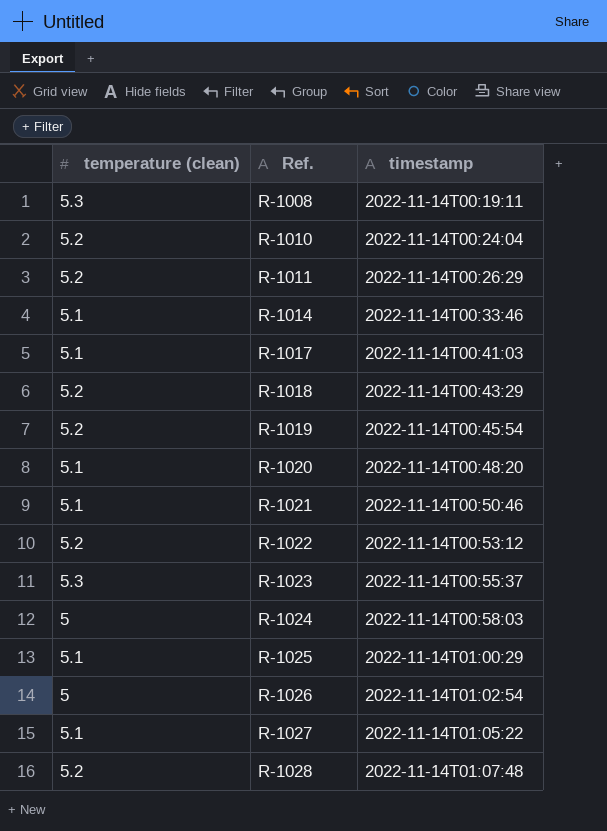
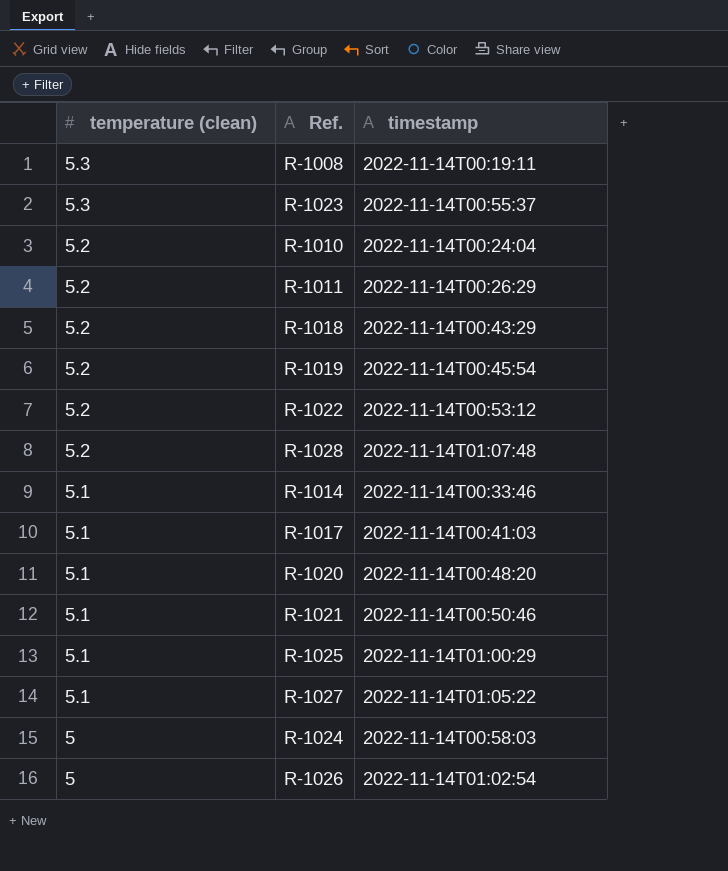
row order: Ref. ascending -> temperature (clean) descending

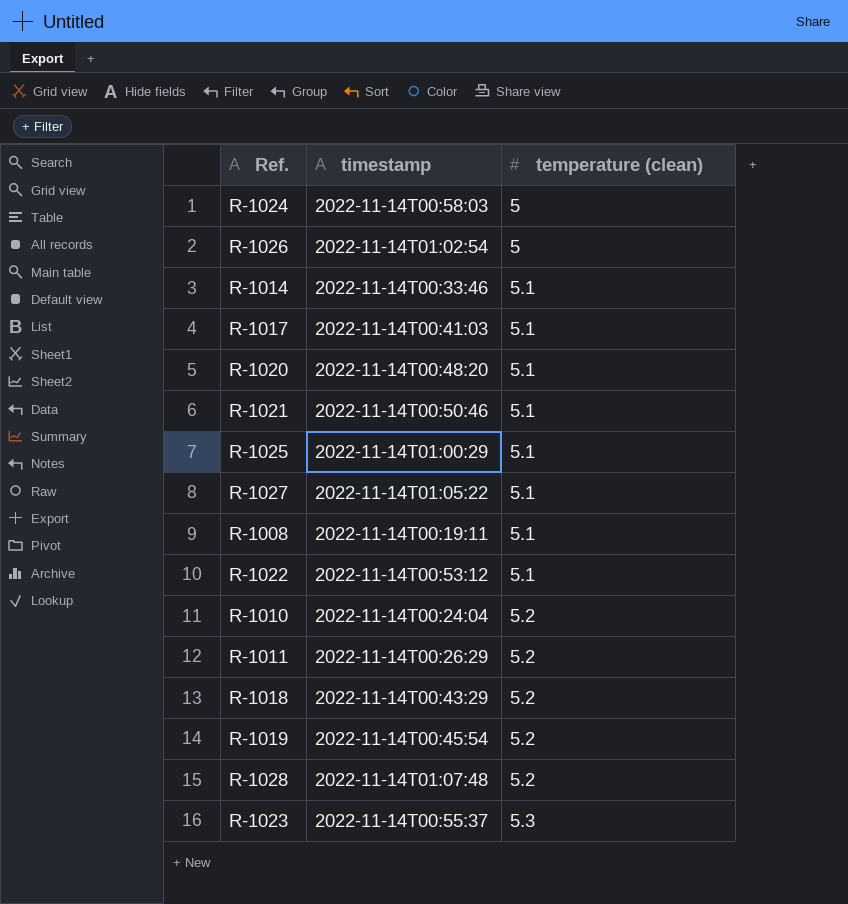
row order: temperature (clean) descending -> temperature (clean) ascending
column temperature (clean) | position: 1 -> 3
R-1008 | temperature (clean): 5.3 -> 5.1
R-1022 | temperature (clean): 5.2 -> 5.1

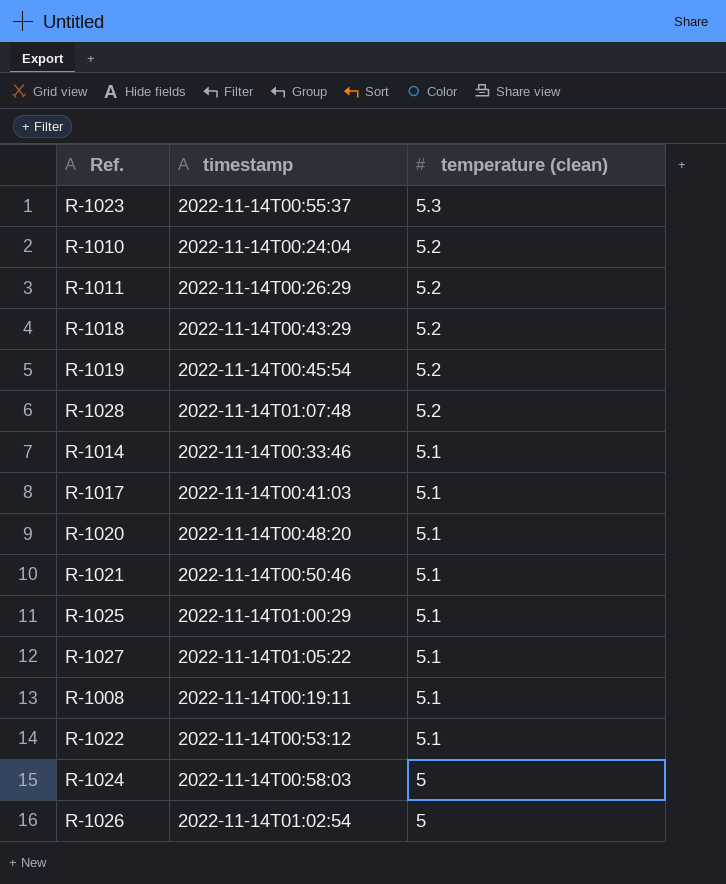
row order: temperature (clean) ascending -> temperature (clean) descending

